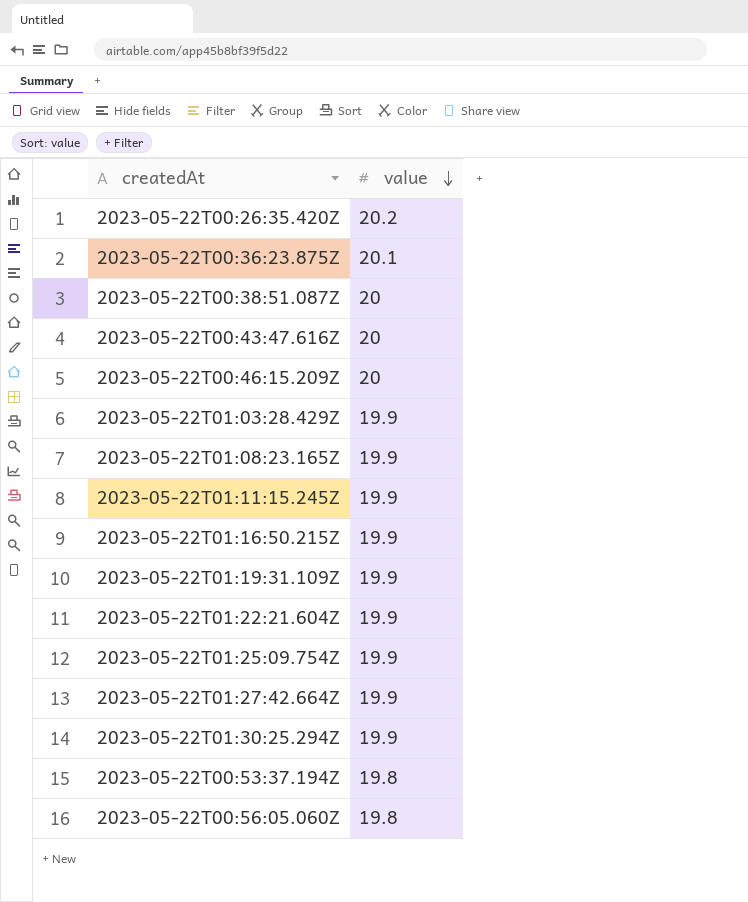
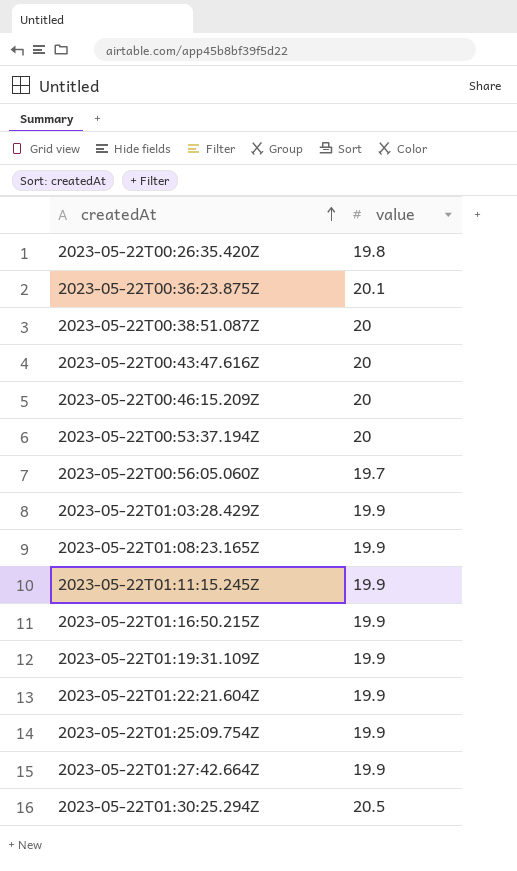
row order: value descending -> createdAt ascending
2023-05-22T00:26:35.420Z | value: 20.2 -> 19.8
2023-05-22T00:53:37.194Z | value: 19.8 -> 20
2023-05-22T00:56:05.060Z | value: 19.8 -> 19.7
2023-05-22T01:30:25.294Z | value: 19.9 -> 20.5

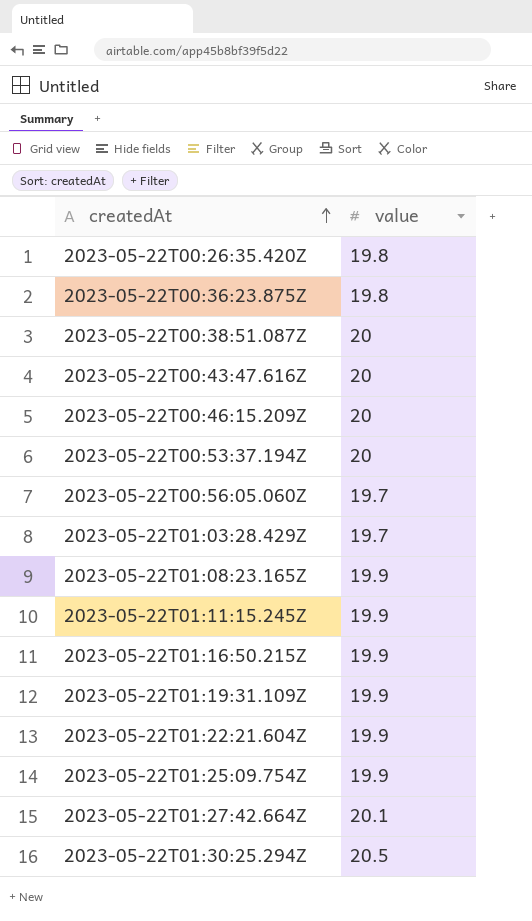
2023-05-22T00:36:23.875Z | value: 20.1 -> 19.8
2023-05-22T01:03:28.429Z | value: 19.9 -> 19.7
2023-05-22T01:27:42.664Z | value: 19.9 -> 20.1

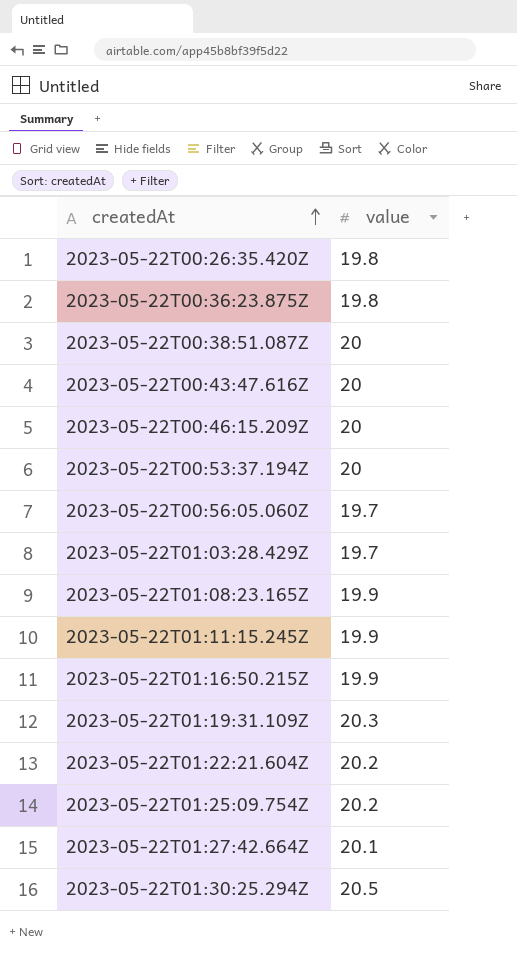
2023-05-22T01:19:31.109Z | value: 19.9 -> 20.3
2023-05-22T01:22:21.604Z | value: 19.9 -> 20.2
2023-05-22T01:25:09.754Z | value: 19.9 -> 20.2

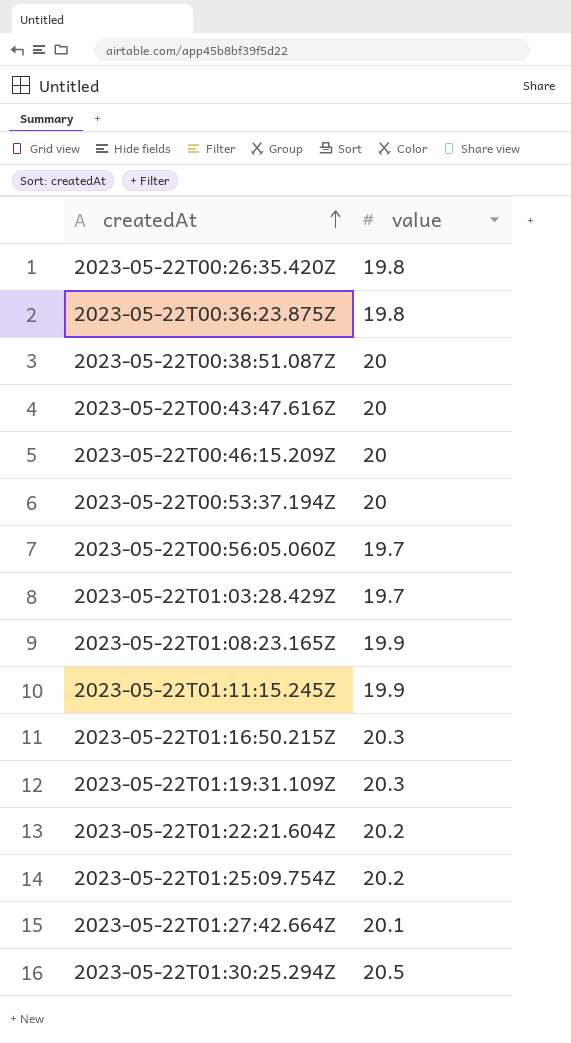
2023-05-22T01:16:50.215Z | value: 19.9 -> 20.3

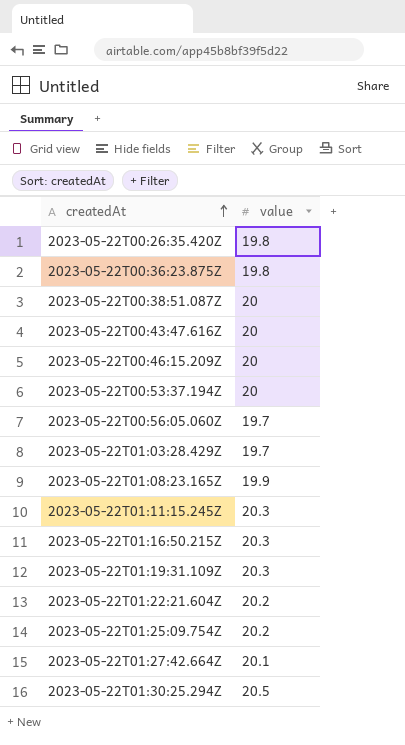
2023-05-22T01:11:15.245Z | value: 19.9 -> 20.3

